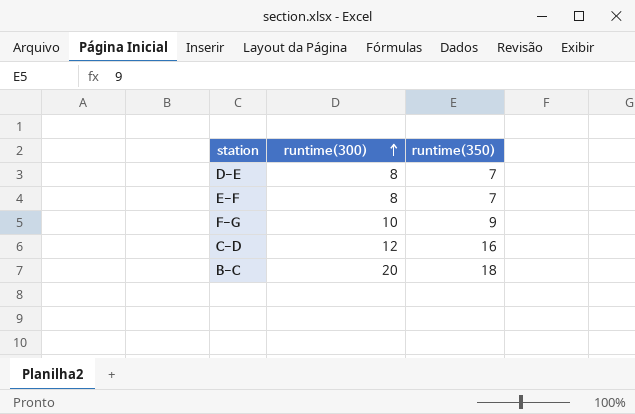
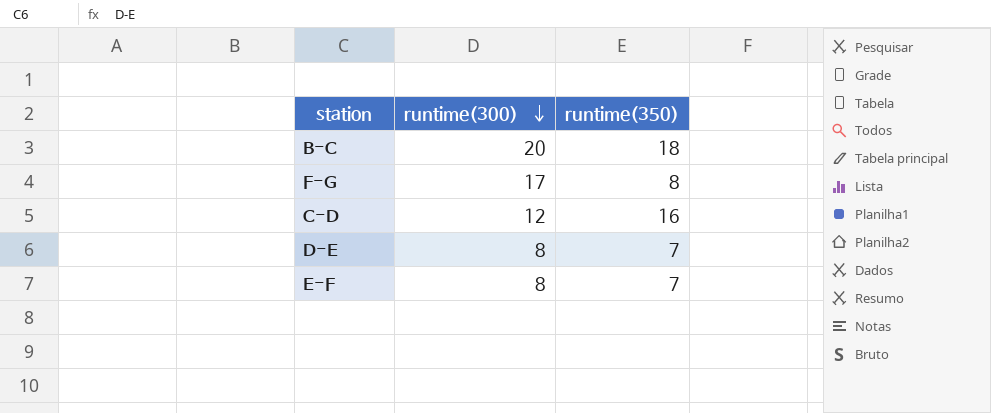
row order: runtime(300) ascending -> runtime(300) descending
F-G | runtime(300): 10 -> 17
F-G | runtime(350): 9 -> 8

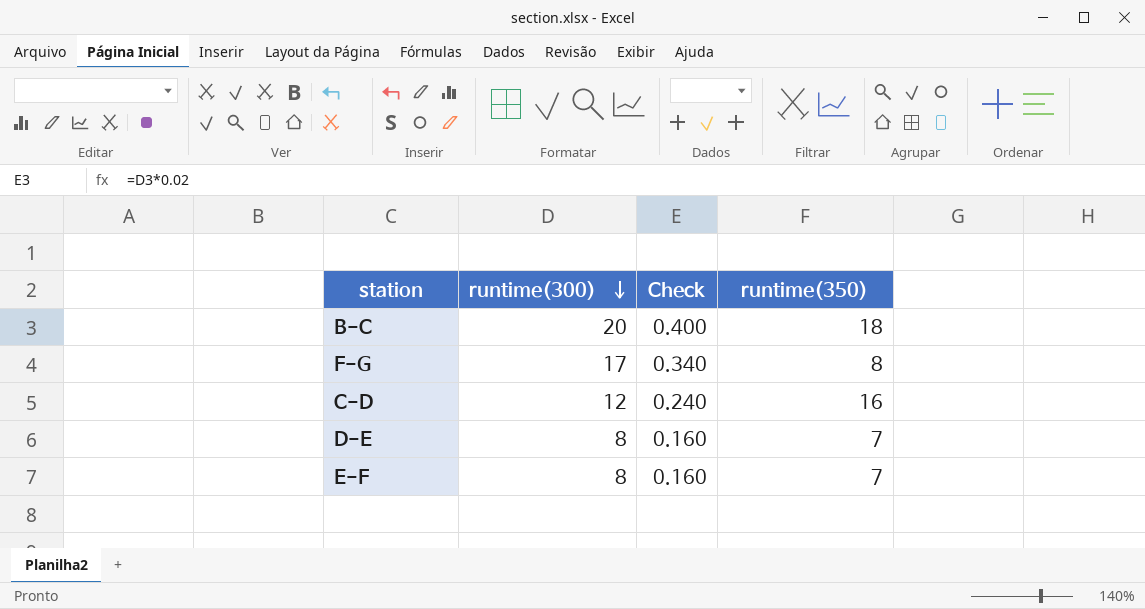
column Check | formula: none -> [runtime(300)] * 0.02

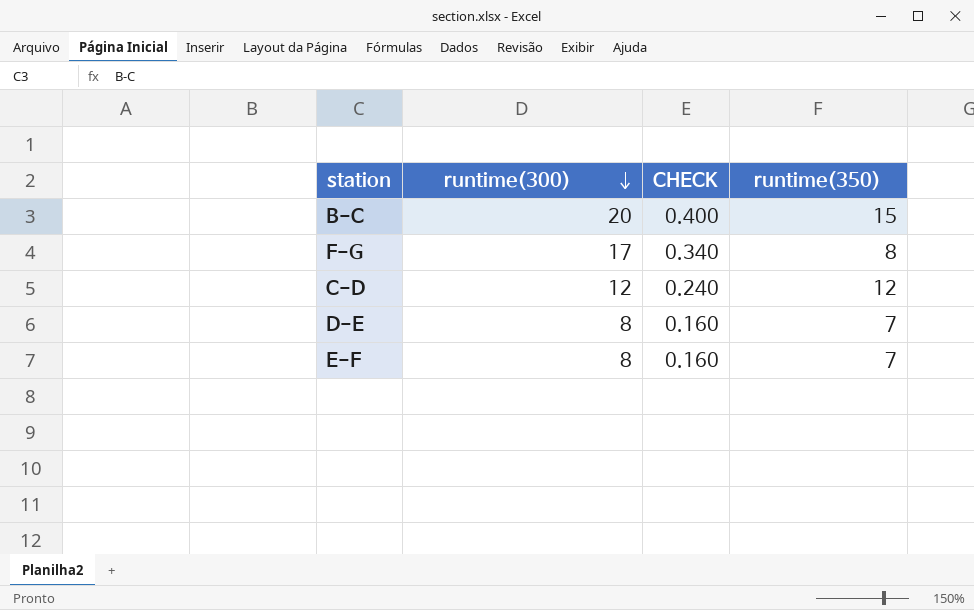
column name: Check -> CHECK
B-C | runtime(350): 18 -> 15
C-D | runtime(350): 16 -> 12

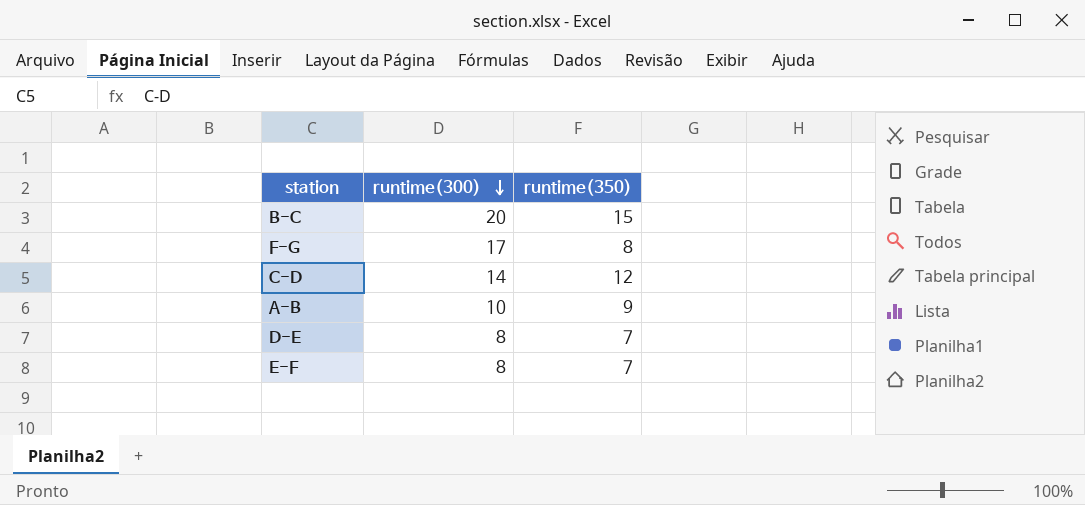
column CHECK | formula: [runtime(300)] * 0.02 -> none
C-D | runtime(300): 12 -> 14
row A-B: none -> 10 | 9

